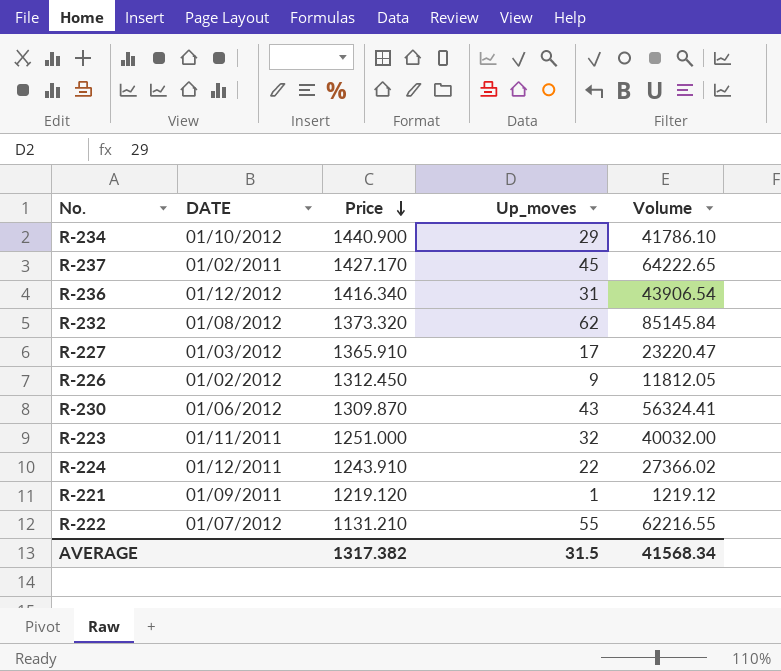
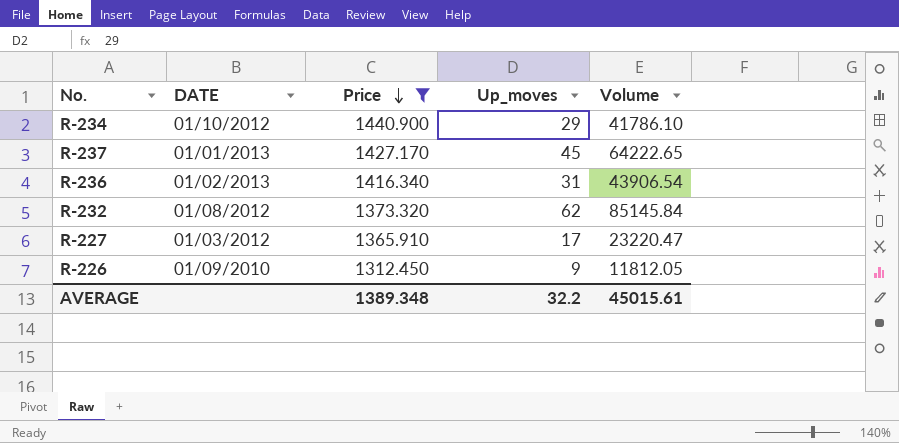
filter: none -> Price >= 1312.450
R-237 | DATE: 01/02/2011 -> 01/01/2013
R-236 | DATE: 01/12/2012 -> 01/02/2013
R-226 | DATE: 01/02/2012 -> 01/09/2010
AVERAGE | Price: 1317.382 -> 1389.348
AVERAGE | Up_moves: 31.5 -> 32.2
AVERAGE | Volume: 41568.34 -> 45015.61

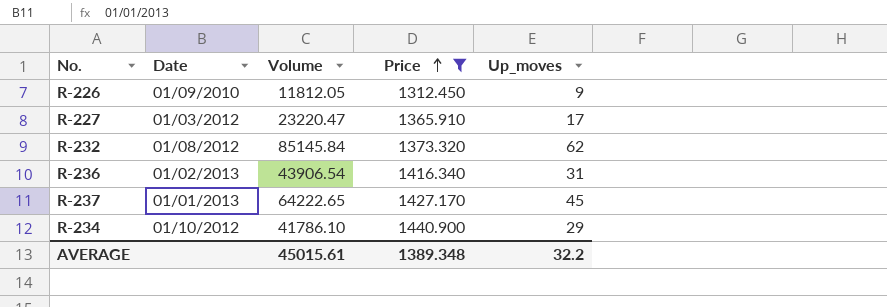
row order: Price descending -> Price ascending
column name: DATE -> Date
column Volume | position: 5 -> 3

